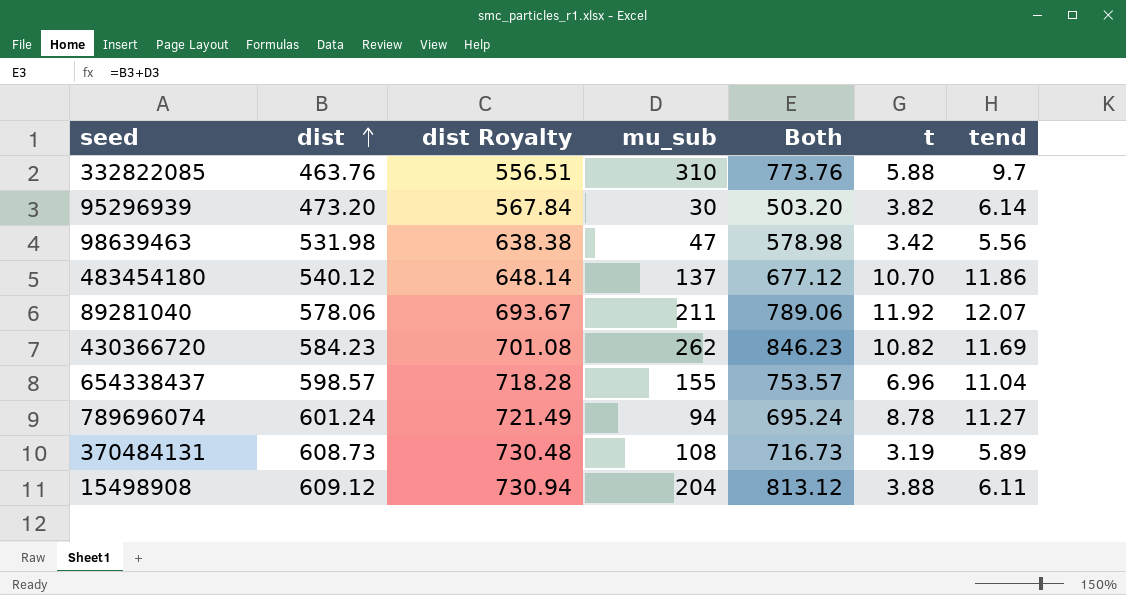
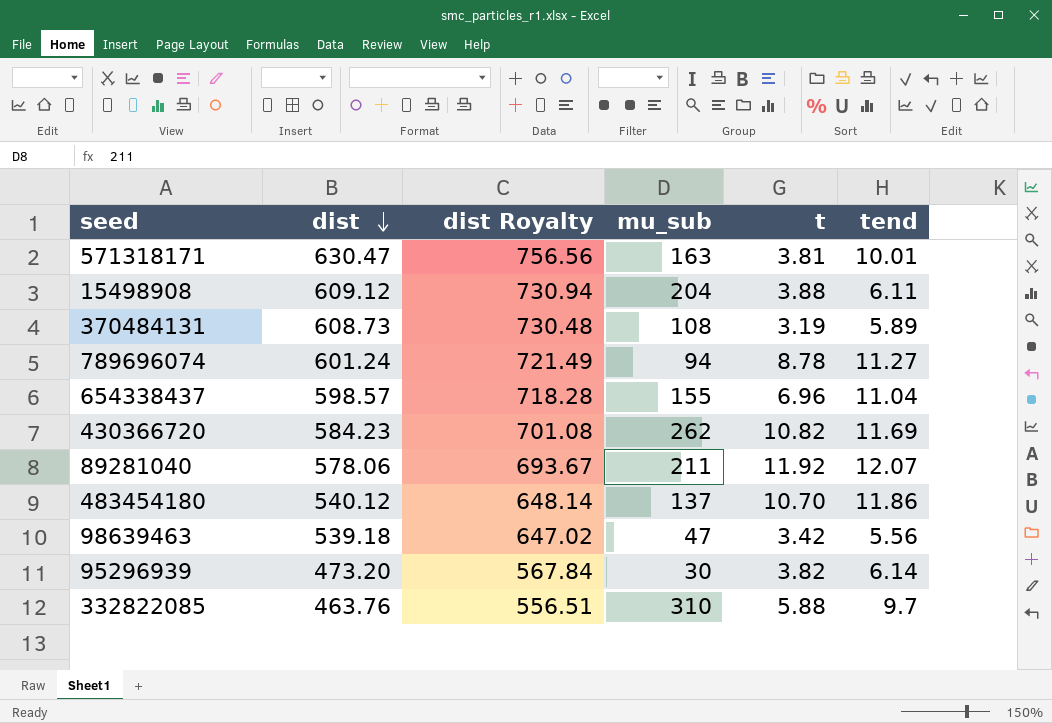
row order: dist ascending -> dist descending
column Both | formula: [dist] + [mu_sub] -> none
row 571318171: none -> 630.47 | 756.56 | 163 | 3.81 | 10.01
98639463 | dist: 531.98 -> 539.18
98639463 | dist Royalty: 638.38 -> 647.02

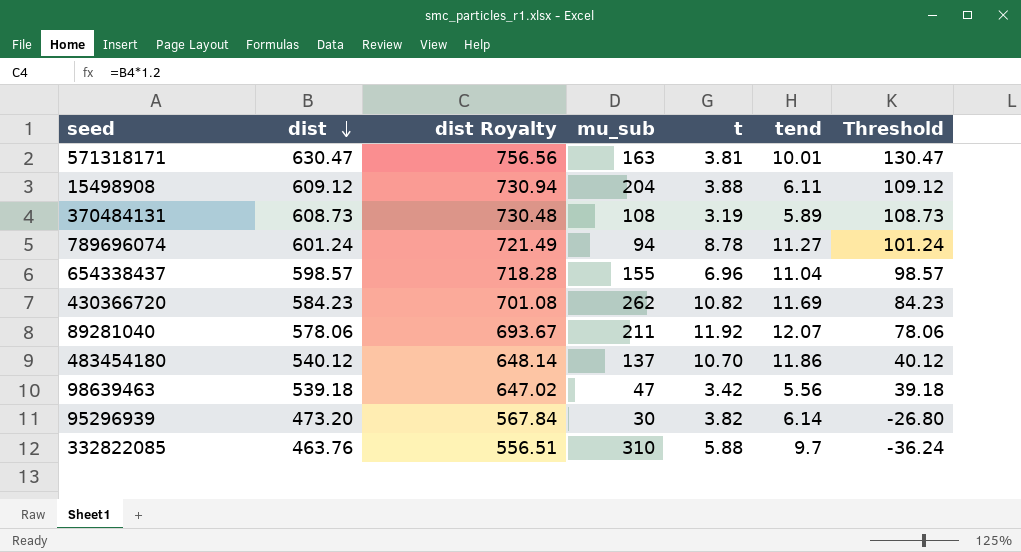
column Threshold | formula: none -> [dist] - 500

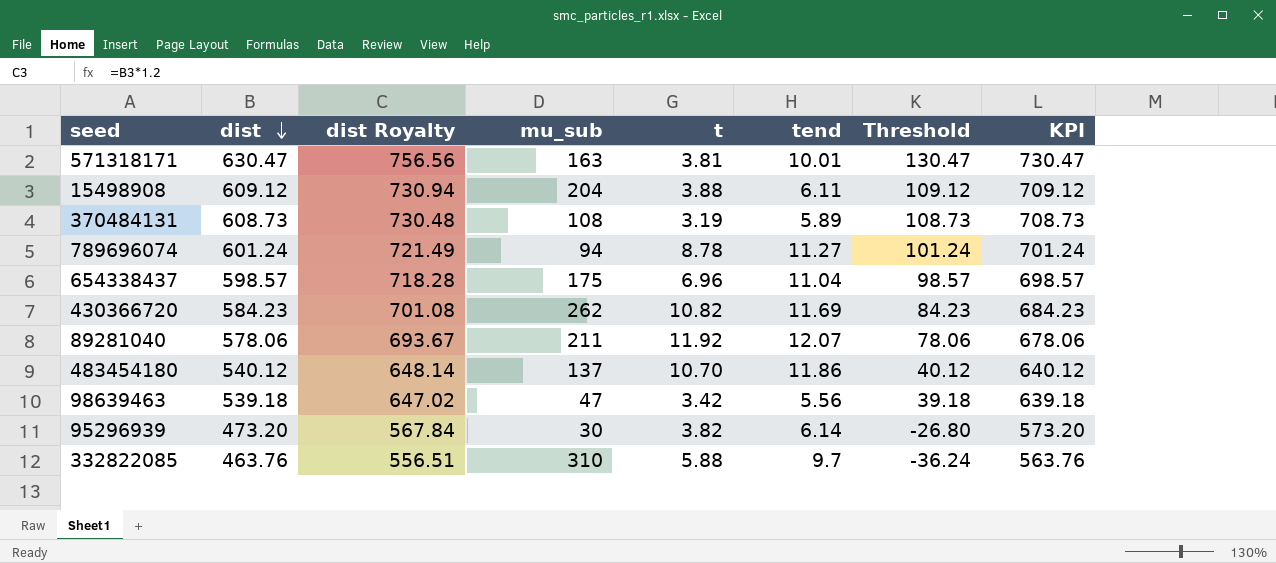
column KPI | formula: none -> [dist] + 100
654338437 | mu_sub: 155 -> 175

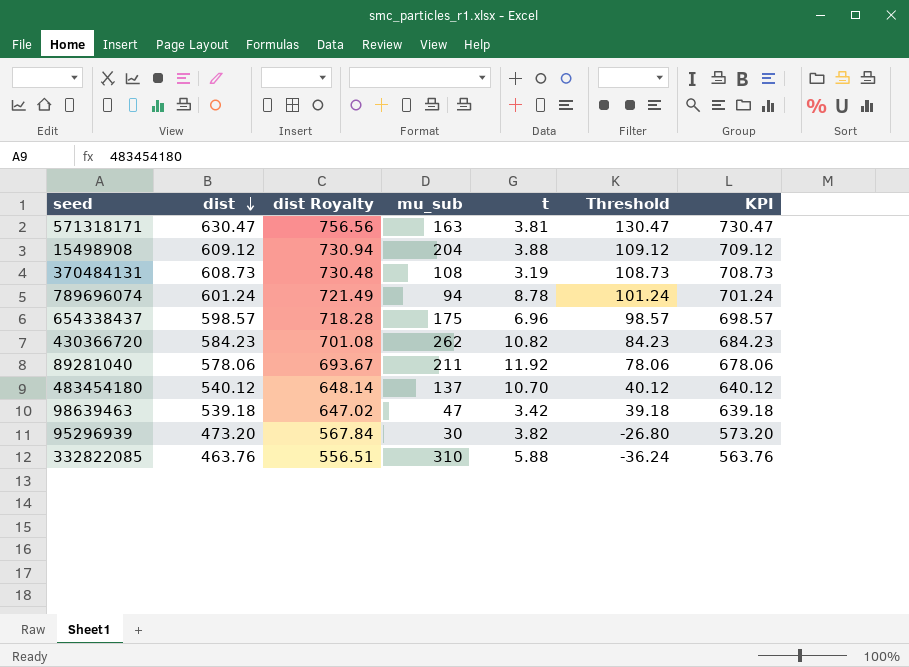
column tend | position: 6 -> none

